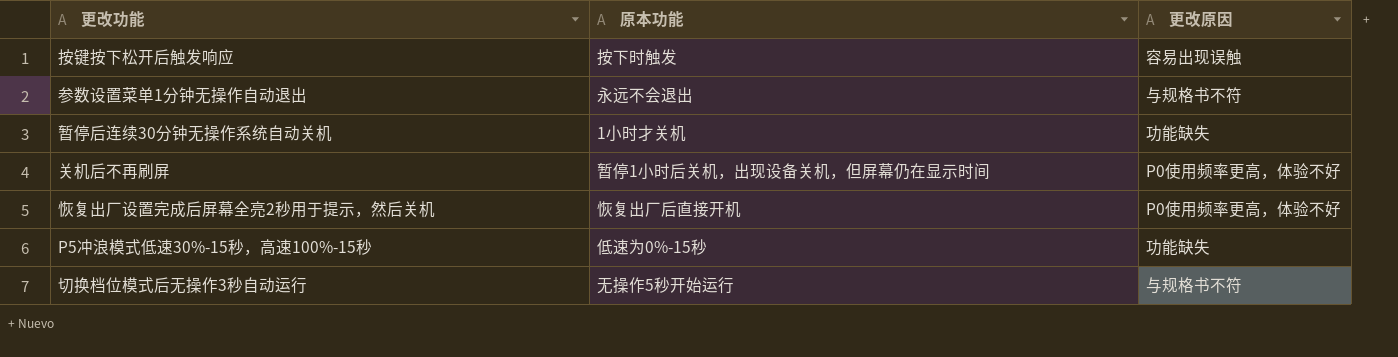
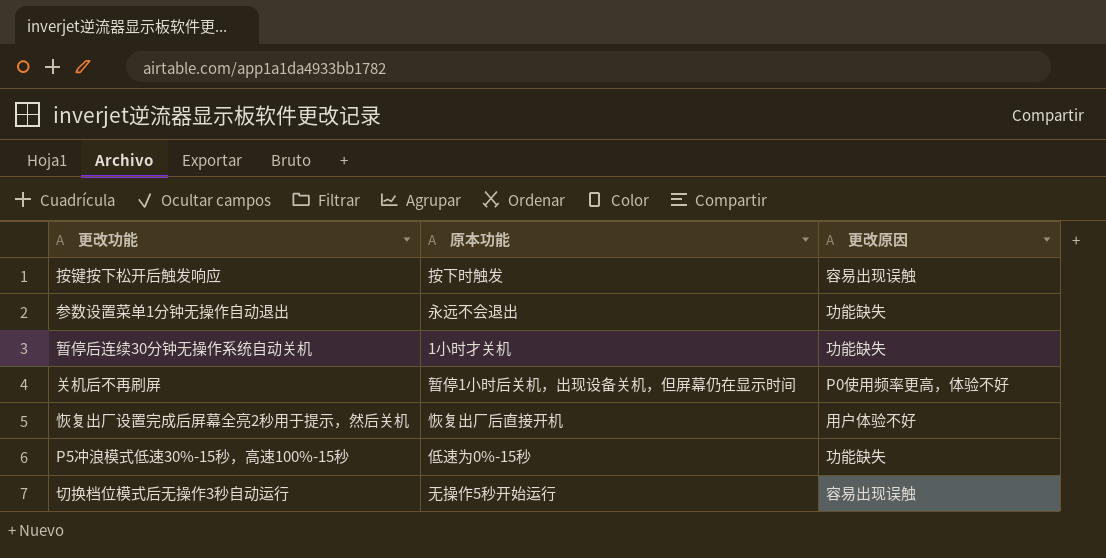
参数设置菜单1分钟无操作自动退出 | 更改原因: 与规格书不符 -> 功能缺失
恢复出厂设置完成后屏幕全亮2秒用于提示，然后关机 | 更改原因: P0使用频率更高，体验不好 -> 用户体验不好
切换档位模式后无操作3秒自动运行 | 更改原因: 与规格书不符 -> 容易出现误触

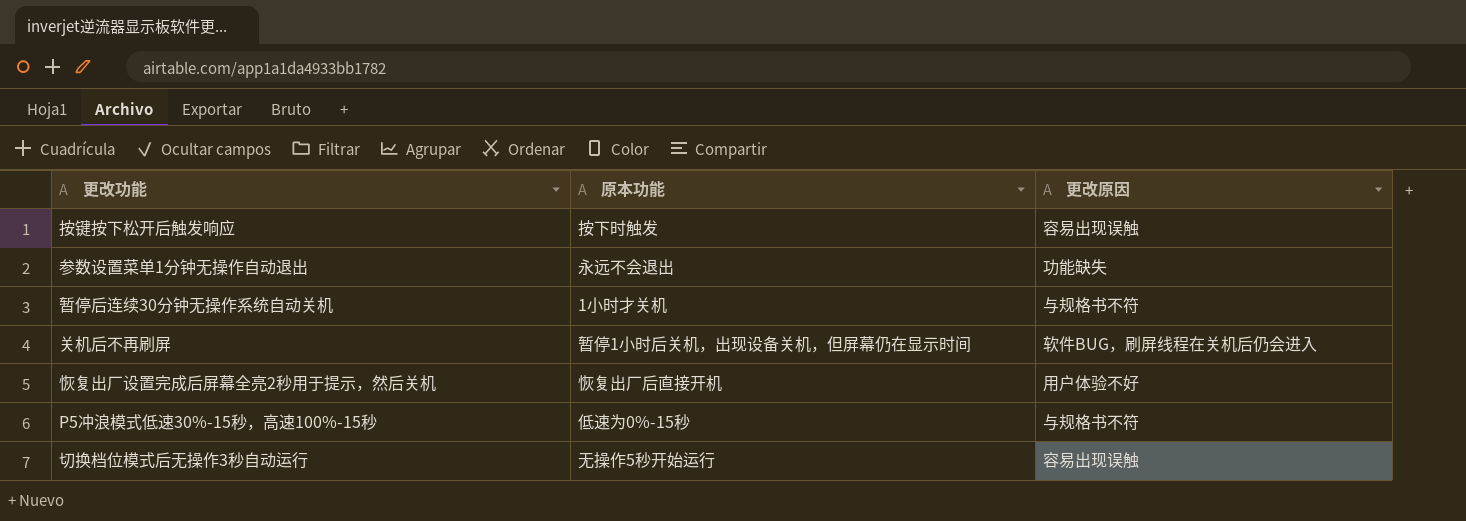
暂停后连续30分钟无操作系统自动关机 | 更改原因: 功能缺失 -> 与规格书不符
关机后不再刷屏 | 更改原因: P0使用频率更高，体验不好 -> 软件BUG，刷屏线程在关机后仍会进入
P5冲浪模式低速30%-15秒，高速100%-15秒 | 更改原因: 功能缺失 -> 与规格书不符

